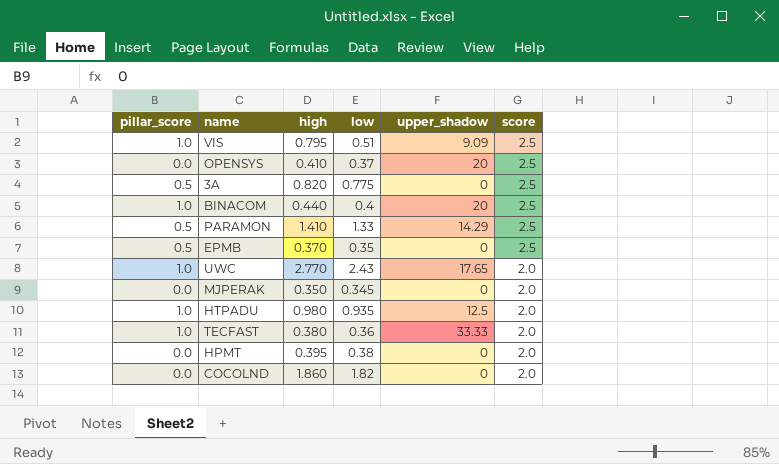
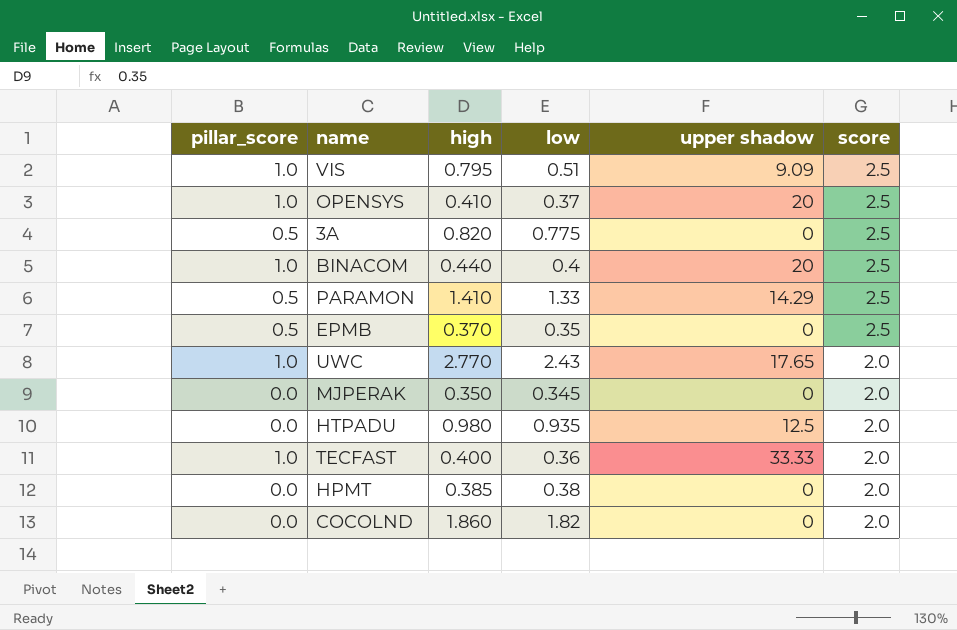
column name: upper_shadow -> upper shadow
OPENSYS | pillar_score: 0.0 -> 1.0
HTPADU | pillar_score: 1.0 -> 0.0
TECFAST | high: 0.380 -> 0.400
HPMT | high: 0.395 -> 0.385

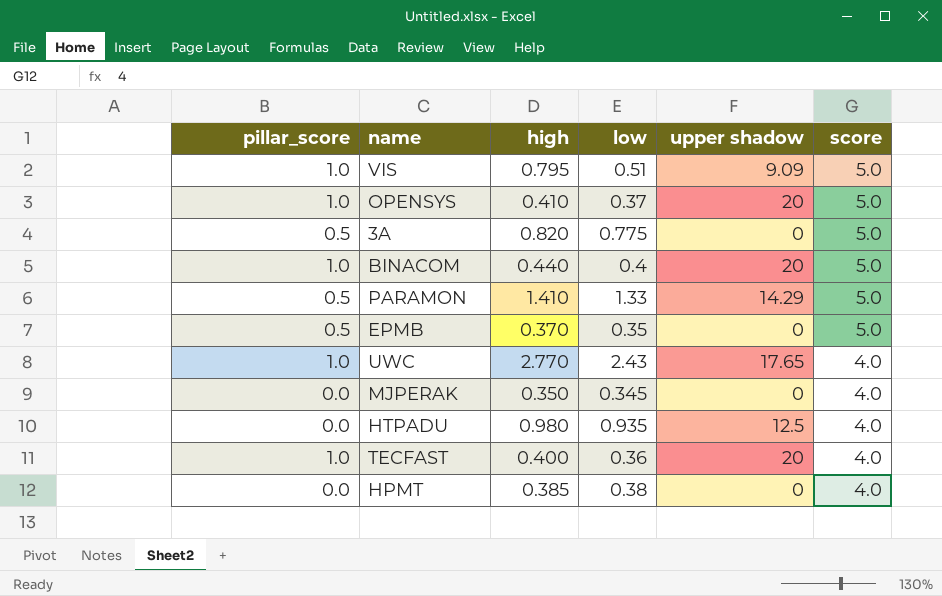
row COCOLND: 0.0 | 1.860 | 1.82 | 0 | 2.0 -> none
VIS | score: 2.5 -> 5.0
OPENSYS | score: 2.5 -> 5.0
3A | score: 2.5 -> 5.0
BINACOM | score: 2.5 -> 5.0
PARAMON | score: 2.5 -> 5.0
EPMB | score: 2.5 -> 5.0
UWC | score: 2.0 -> 4.0
MJPERAK | score: 2.0 -> 4.0
HTPADU | score: 2.0 -> 4.0
TECFAST | upper shadow: 33.33 -> 20
TECFAST | score: 2.0 -> 4.0
HPMT | score: 2.0 -> 4.0

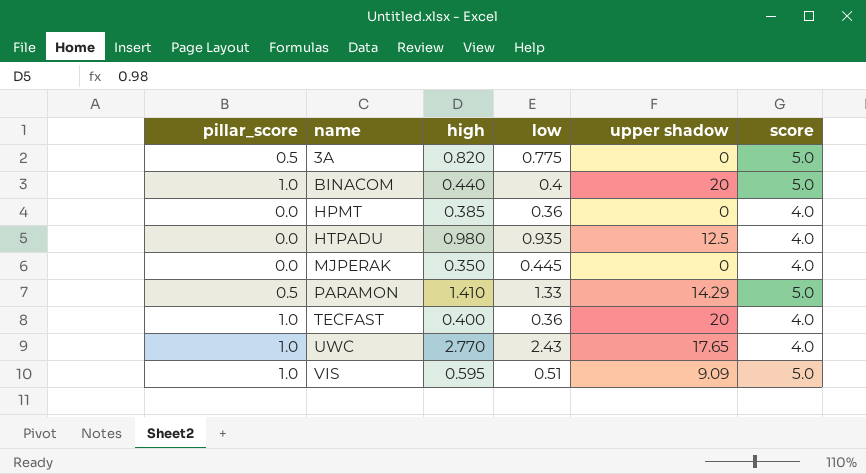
row order: score descending -> name ascending
row OPENSYS: 1.0 | 0.410 | 0.37 | 20 | 5.0 -> none
row EPMB: 0.5 | 0.370 | 0.35 | 0 | 5.0 -> none
HPMT | low: 0.38 -> 0.36
MJPERAK | low: 0.345 -> 0.445
VIS | high: 0.795 -> 0.595

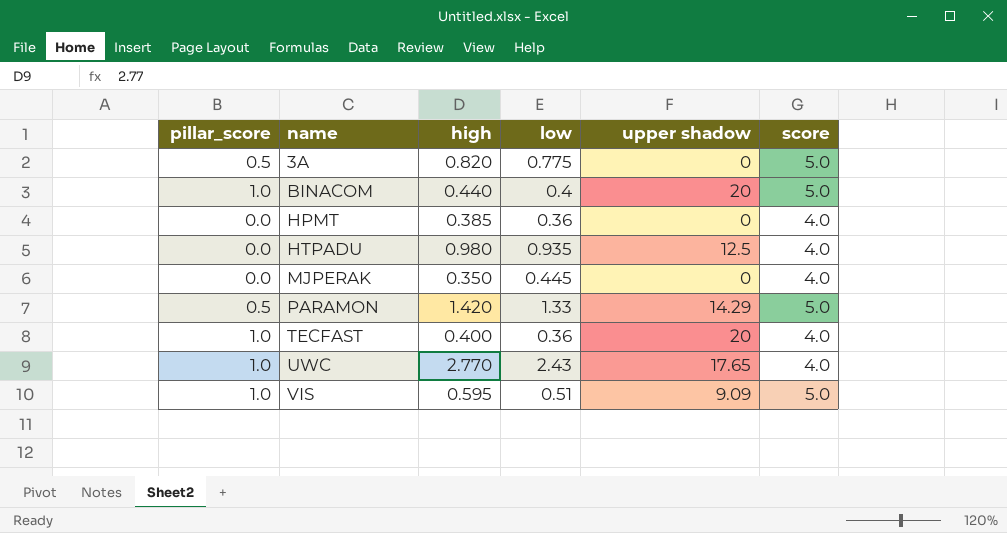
PARAMON | high: 1.410 -> 1.420

